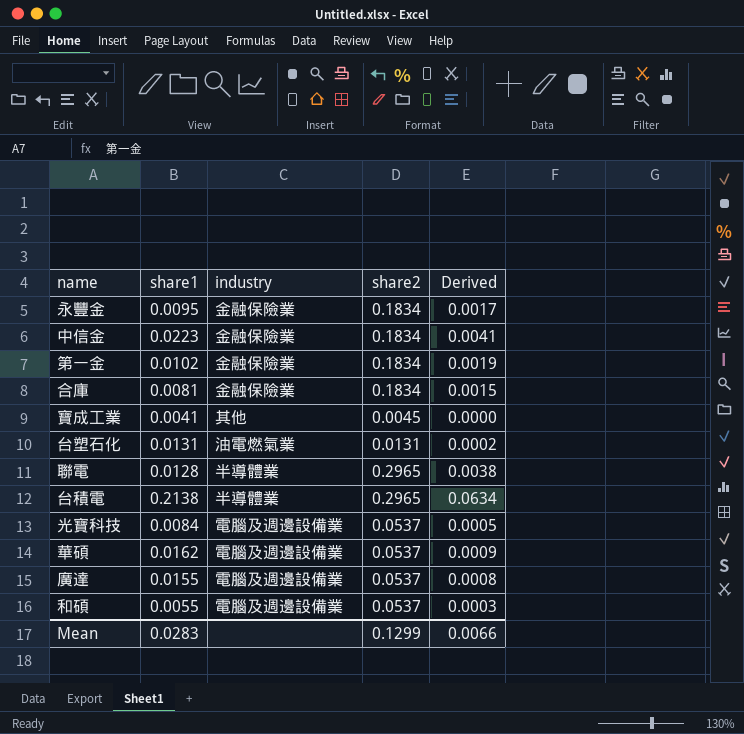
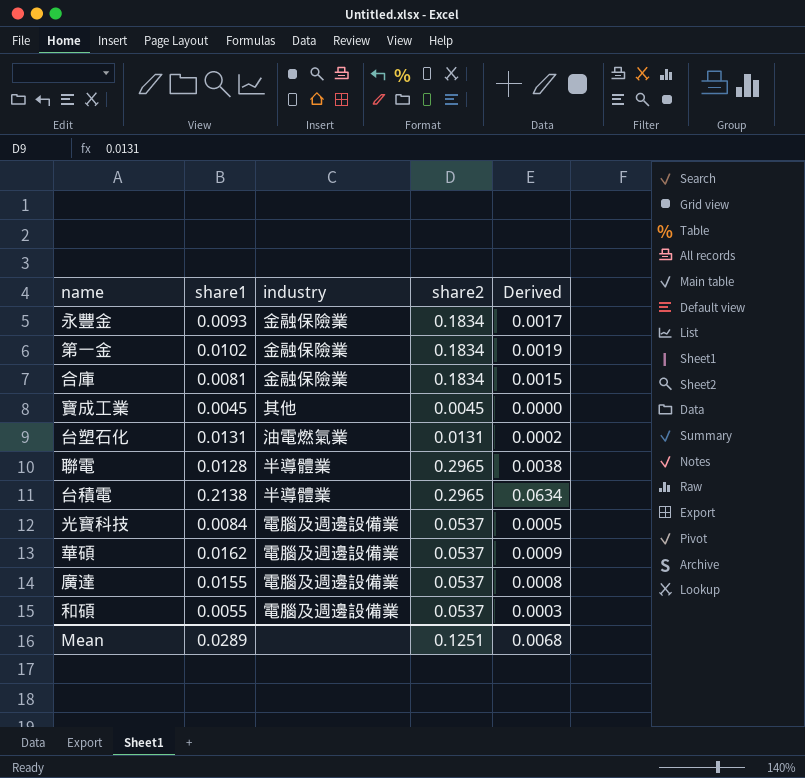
row 中信金: 0.0223 | 金融保險業 | 0.1834 | 0.0041 -> none
永豐金 | share1: 0.0095 -> 0.0093
寶成工業 | share1: 0.0041 -> 0.0045
Mean | share1: 0.0283 -> 0.0289
Mean | share2: 0.1299 -> 0.1251
Mean | Derived: 0.0066 -> 0.0068

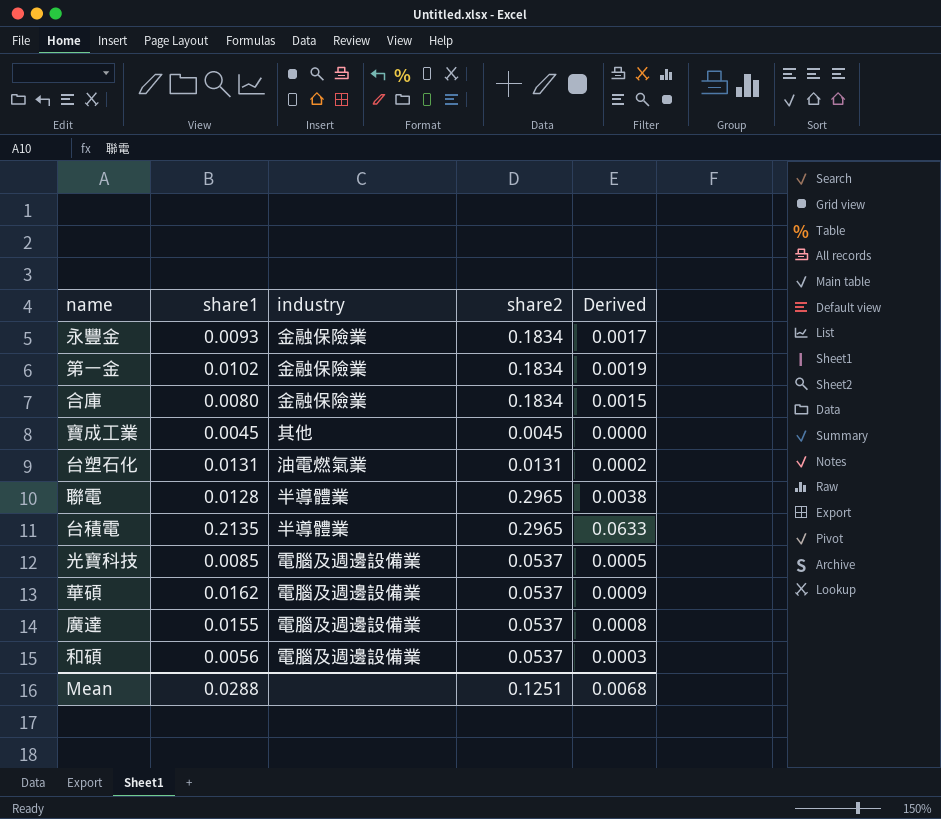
合庫 | share1: 0.0081 -> 0.0080
台積電 | share1: 0.2138 -> 0.2135
台積電 | Derived: 0.0634 -> 0.0633
光寶科技 | share1: 0.0084 -> 0.0085
和碩 | share1: 0.0055 -> 0.0056
Mean | share1: 0.0289 -> 0.0288

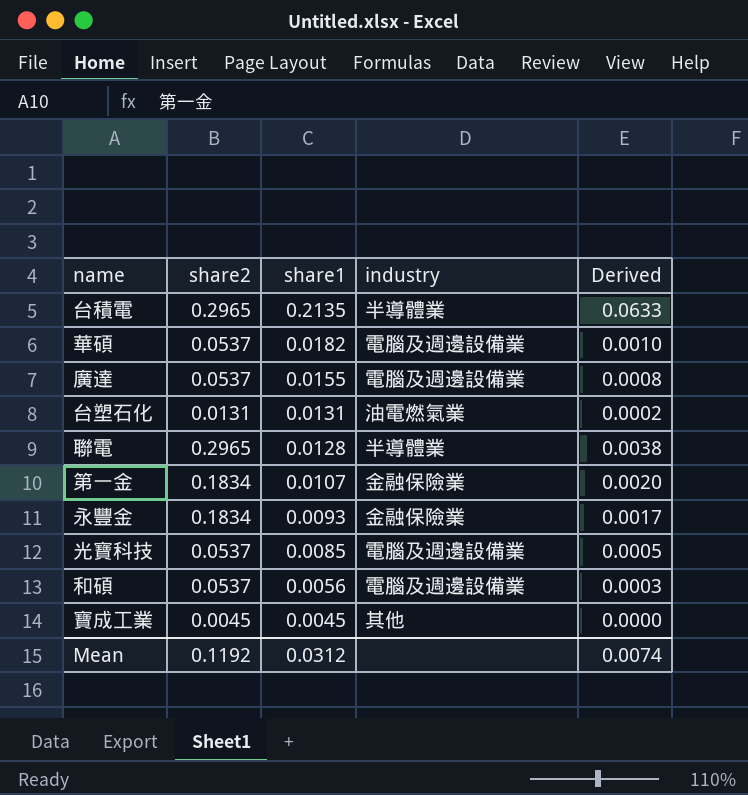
row order: none -> share1 descending
column share2 | position: 4 -> 2
row 合庫: 0.0080 | 金融保險業 | 0.1834 | 0.0015 -> none
華碩 | share1: 0.0162 -> 0.0182
華碩 | Derived: 0.0009 -> 0.0010
第一金 | share1: 0.0102 -> 0.0107
第一金 | Derived: 0.0019 -> 0.0020
Mean | share2: 0.1251 -> 0.1192
Mean | share1: 0.0288 -> 0.0312
Mean | Derived: 0.0068 -> 0.0074

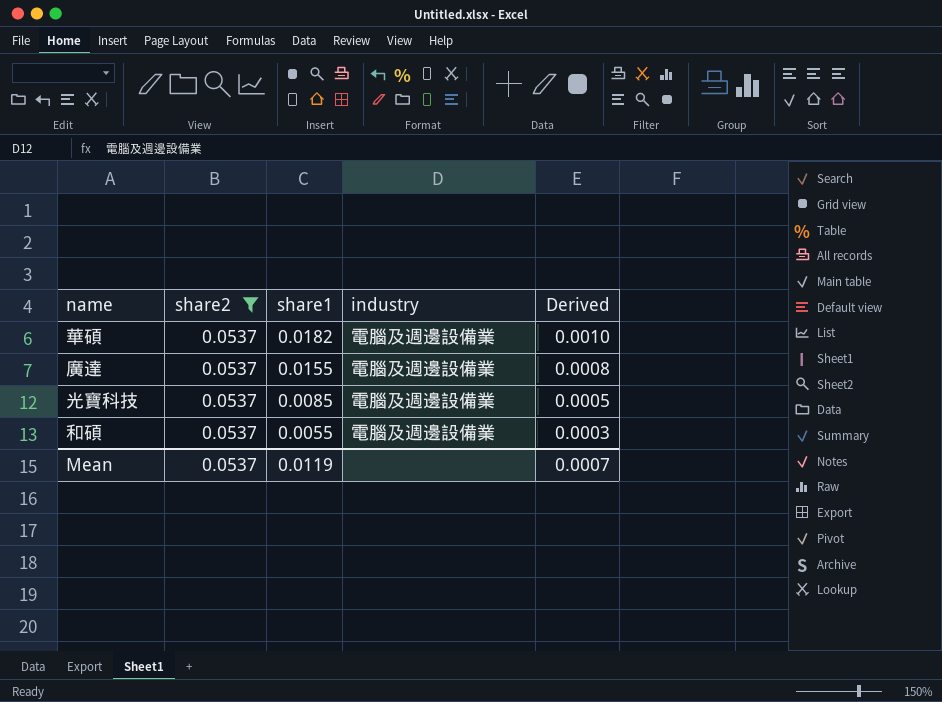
filter: none -> share2 = 0.0537
和碩 | share1: 0.0056 -> 0.0055
Mean | share2: 0.1192 -> 0.0537
Mean | share1: 0.0312 -> 0.0119
Mean | Derived: 0.0074 -> 0.0007

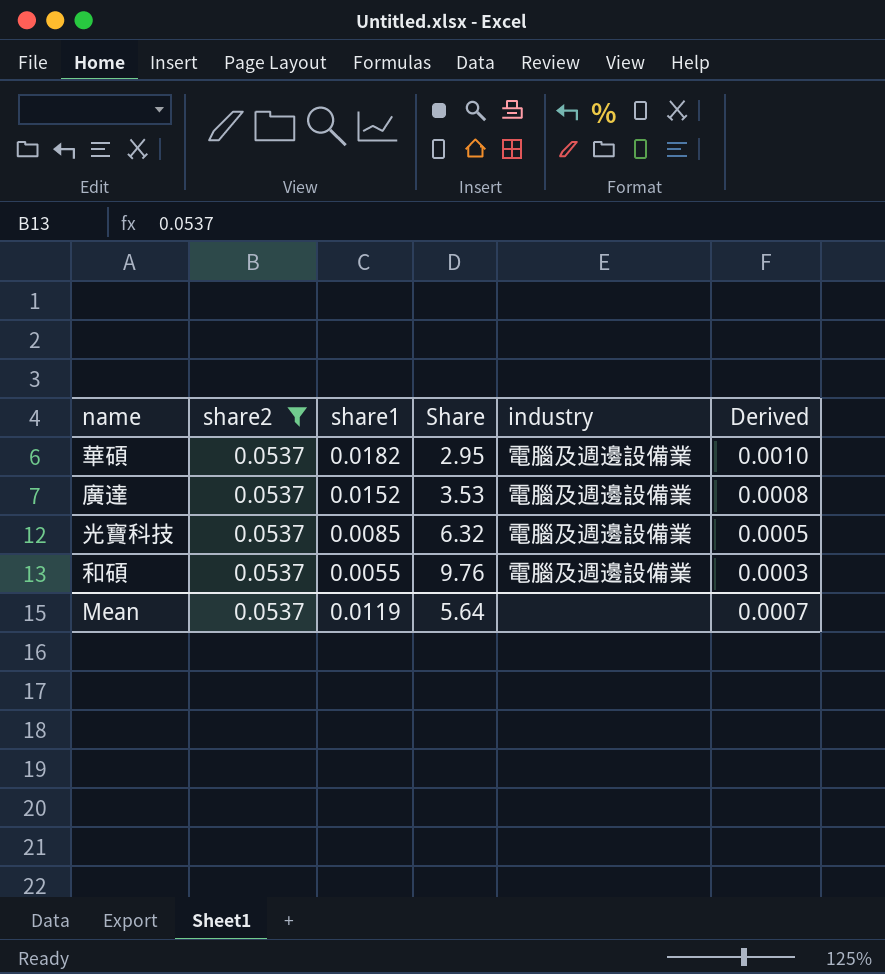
column Share | formula: none -> [share2] / [share1]
廣達 | share1: 0.0155 -> 0.0152

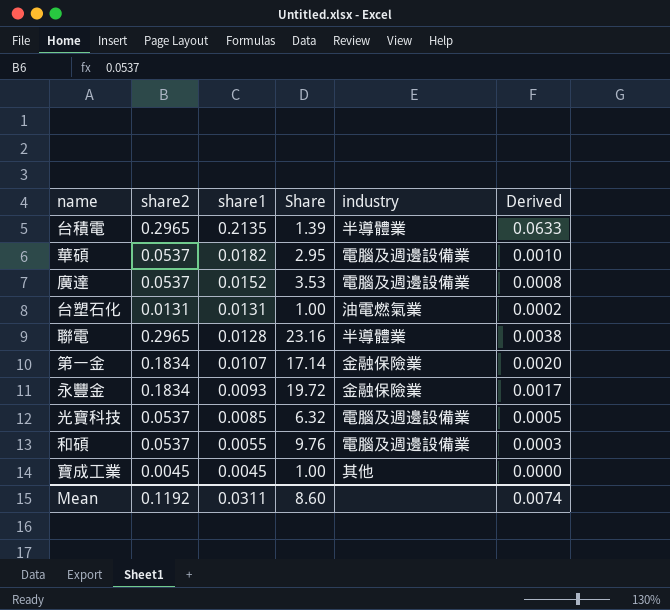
filter: share2 = 0.0537 -> none
Mean | share2: 0.0537 -> 0.1192
Mean | share1: 0.0119 -> 0.0311
Mean | Share: 5.64 -> 8.60
Mean | Derived: 0.0007 -> 0.0074

